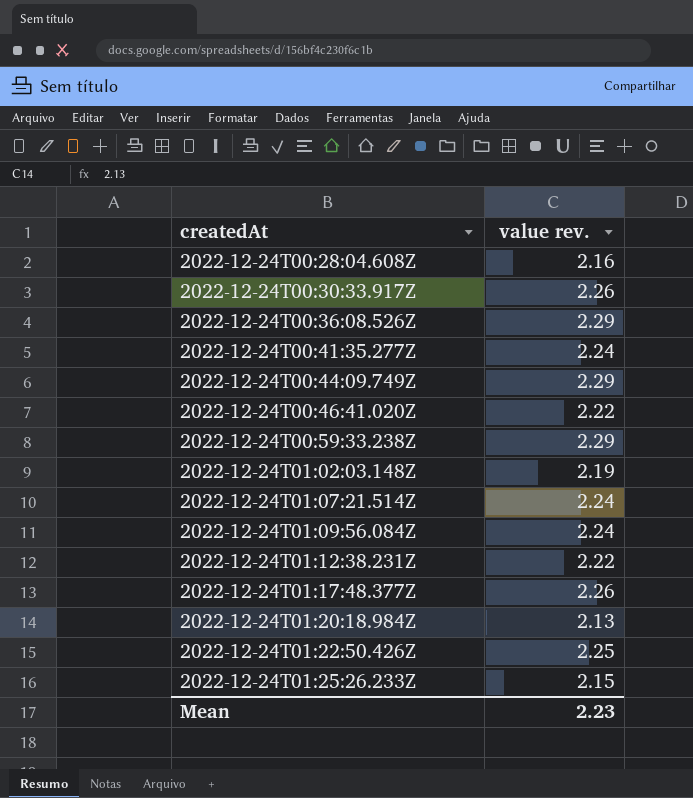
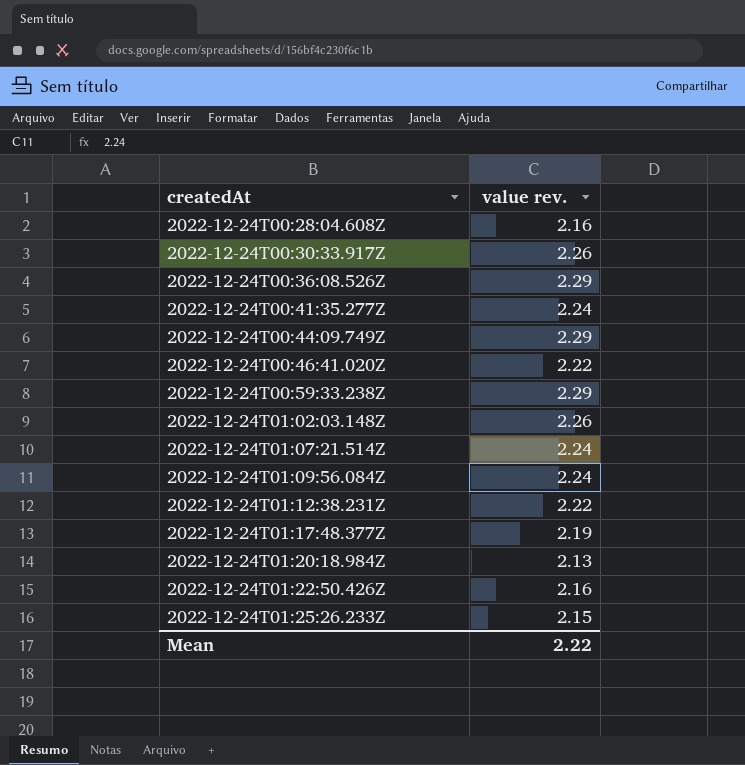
2022-12-24T01:02:03.148Z | value rev.: 2.19 -> 2.26
2022-12-24T01:17:48.377Z | value rev.: 2.26 -> 2.19
2022-12-24T01:22:50.426Z | value rev.: 2.25 -> 2.16
Mean | value rev.: 2.23 -> 2.22

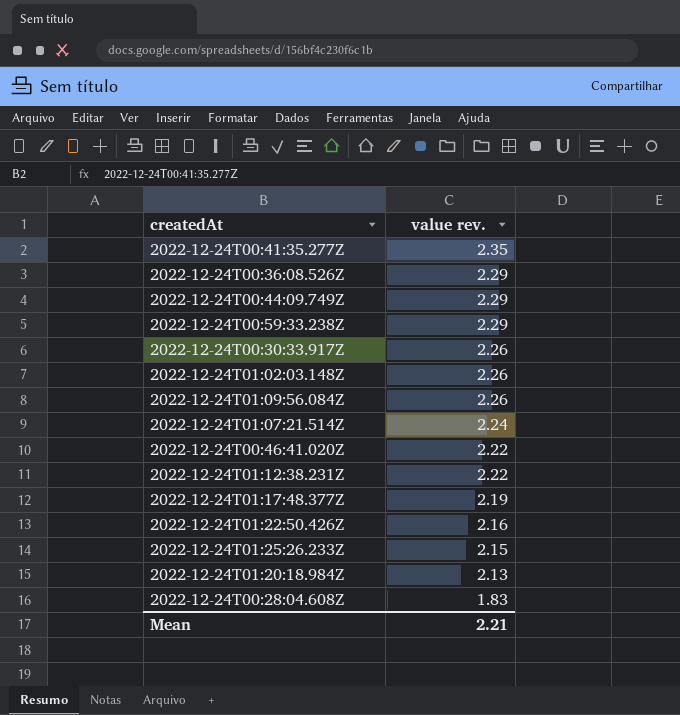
row order: createdAt ascending -> value rev. descending
2022-12-24T00:41:35.277Z | value rev.: 2.24 -> 2.35
2022-12-24T01:09:56.084Z | value rev.: 2.24 -> 2.26
2022-12-24T00:28:04.608Z | value rev.: 2.16 -> 1.83
Mean | value rev.: 2.22 -> 2.21

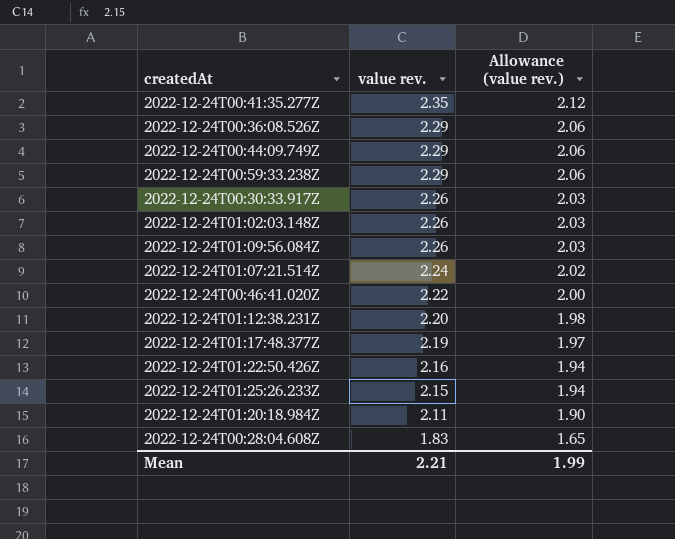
column Allowance (value rev.) | formula: none -> [value rev.] * 0.9
2022-12-24T01:12:38.231Z | value rev.: 2.22 -> 2.20
2022-12-24T01:20:18.984Z | value rev.: 2.13 -> 2.11

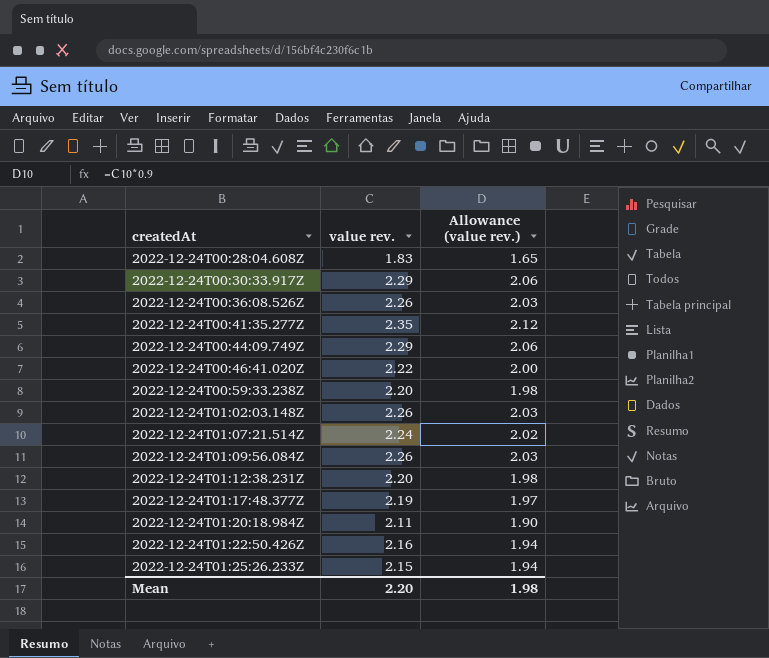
row order: value rev. descending -> createdAt ascending
2022-12-24T00:30:33.917Z | value rev.: 2.26 -> 2.29
2022-12-24T00:30:33.917Z | Allowance (value rev.): 2.03 -> 2.06
2022-12-24T00:36:08.526Z | value rev.: 2.29 -> 2.26
2022-12-24T00:36:08.526Z | Allowance (value rev.): 2.06 -> 2.03
2022-12-24T00:59:33.238Z | value rev.: 2.29 -> 2.20
2022-12-24T00:59:33.238Z | Allowance (value rev.): 2.06 -> 1.98
Mean | value rev.: 2.21 -> 2.20
Mean | Allowance (value rev.): 1.99 -> 1.98

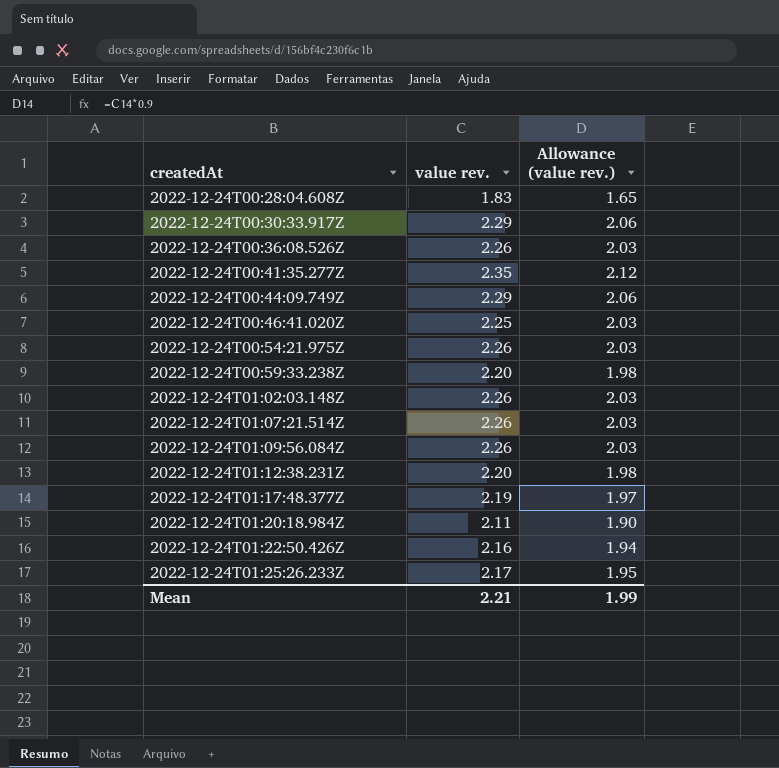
2022-12-24T00:46:41.020Z | value rev.: 2.22 -> 2.25
2022-12-24T00:46:41.020Z | Allowance (value rev.): 2.00 -> 2.03
row 2022-12-24T00:54:21.975Z: none -> 2.26 | 2.03
2022-12-24T01:07:21.514Z | value rev.: 2.24 -> 2.26
2022-12-24T01:07:21.514Z | Allowance (value rev.): 2.02 -> 2.03
2022-12-24T01:25:26.233Z | value rev.: 2.15 -> 2.17
2022-12-24T01:25:26.233Z | Allowance (value rev.): 1.94 -> 1.95
Mean | value rev.: 2.20 -> 2.21
Mean | Allowance (value rev.): 1.98 -> 1.99

